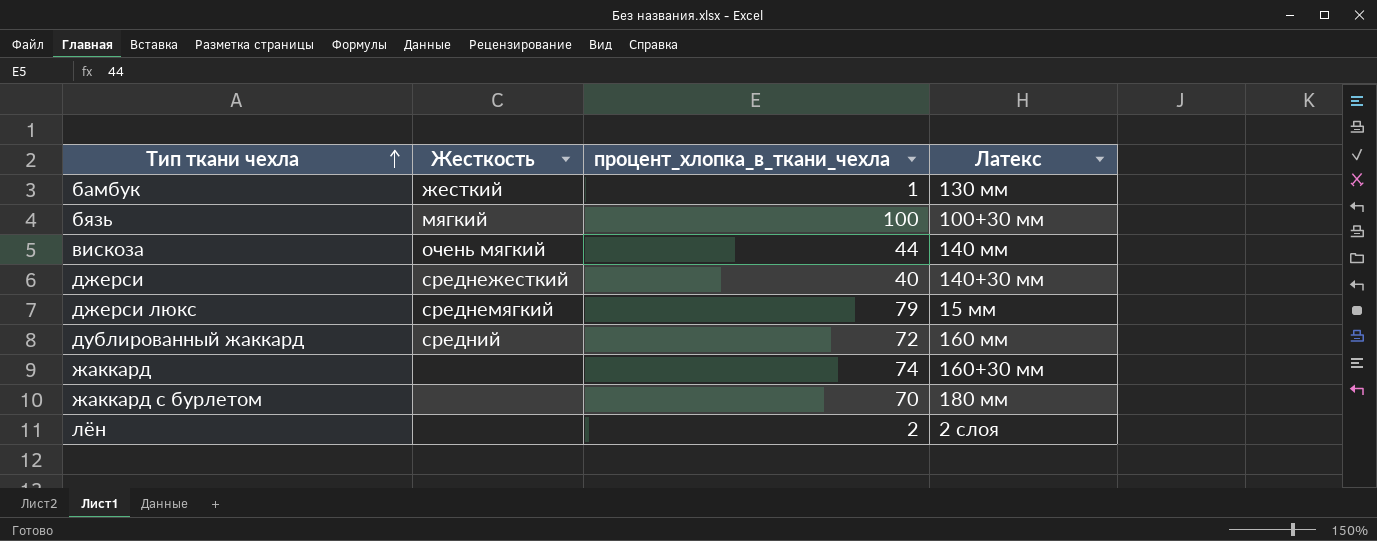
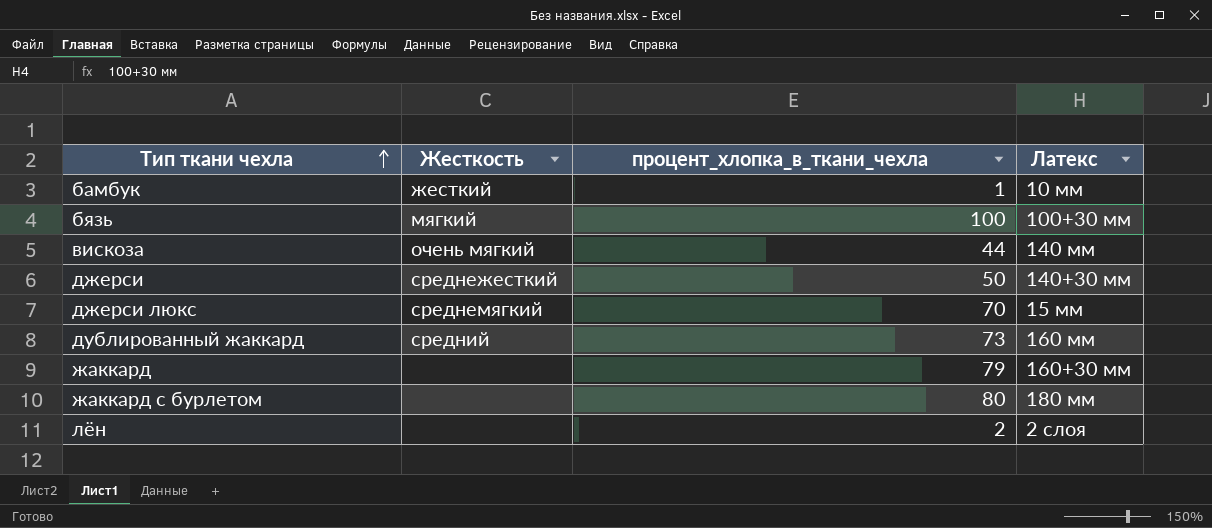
бамбук | Латекс: 130 мм -> 10 мм
джерси | процент_хлопка_в_ткани_чехла: 40 -> 50
джерси люкс | процент_хлопка_в_ткани_чехла: 79 -> 70
дублированный жаккард | процент_хлопка_в_ткани_чехла: 72 -> 73
жаккард | процент_хлопка_в_ткани_чехла: 74 -> 79
жаккард с бурлетом | процент_хлопка_в_ткани_чехла: 70 -> 80

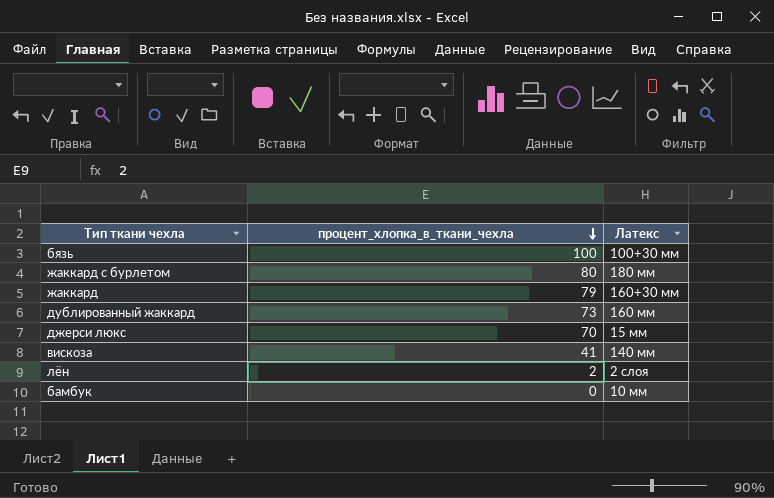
row order: Тип ткани чехла ascending -> процент_хлопка_в_ткани_чехла descending
column Жесткость | position: 2 -> none
row джерси: среднежесткий | 50 | 140+30 мм -> none
вискоза | процент_хлопка_в_ткани_чехла: 44 -> 41
бамбук | процент_хлопка_в_ткани_чехла: 1 -> 0

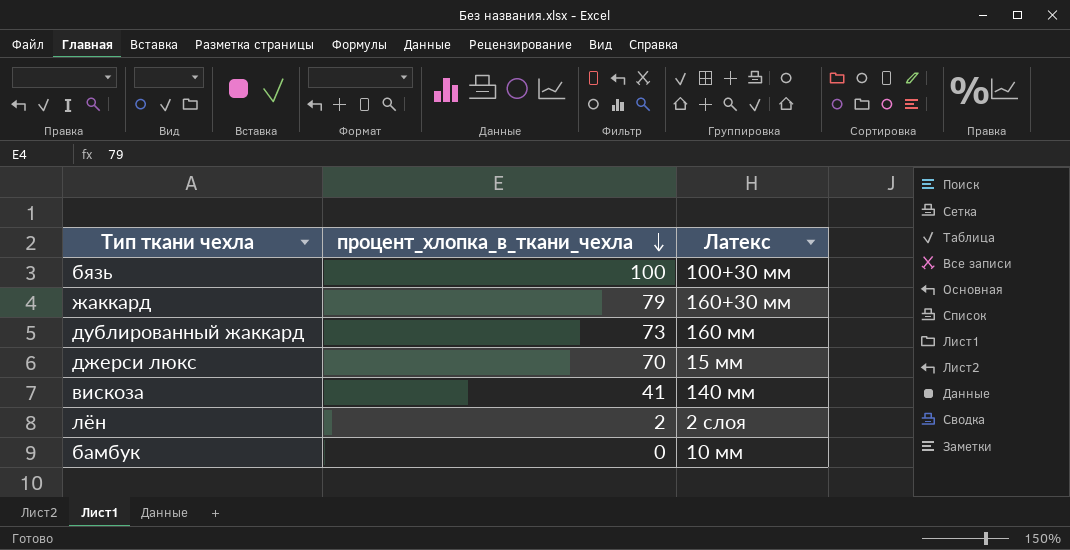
row жаккард с бурлетом: 80 | 180 мм -> none

